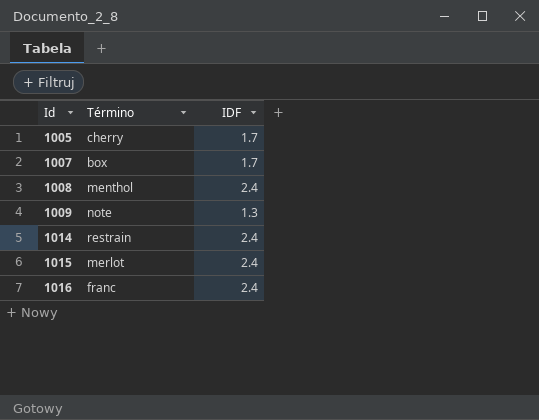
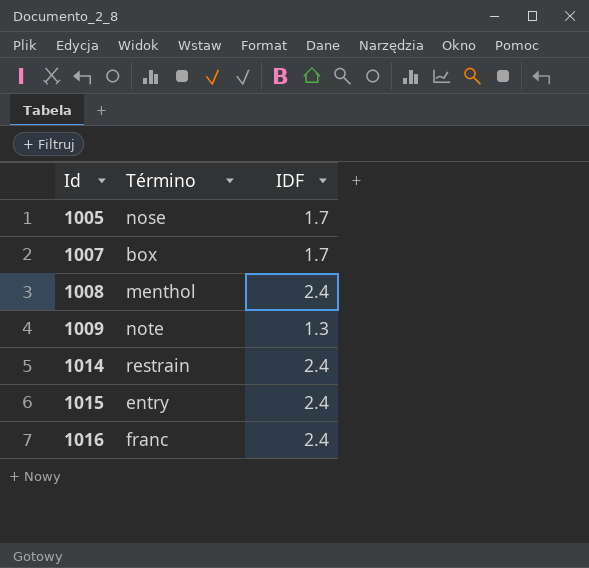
1005 | Término: cherry -> nose
1015 | Término: merlot -> entry

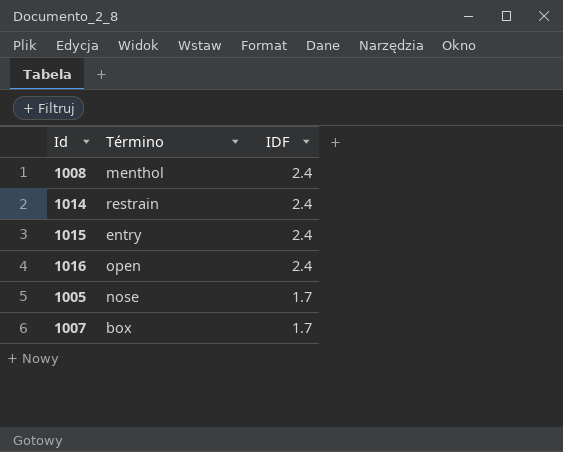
row order: Id ascending -> IDF descending
row 1009: note | 1.3 -> none
1016 | Término: franc -> open

